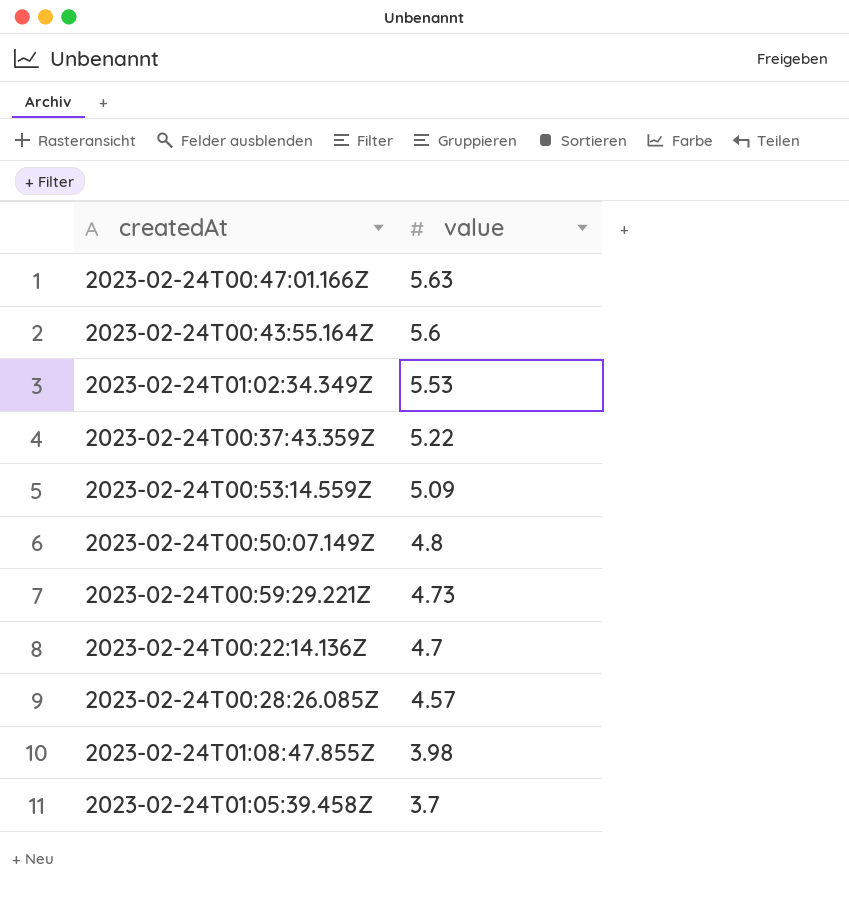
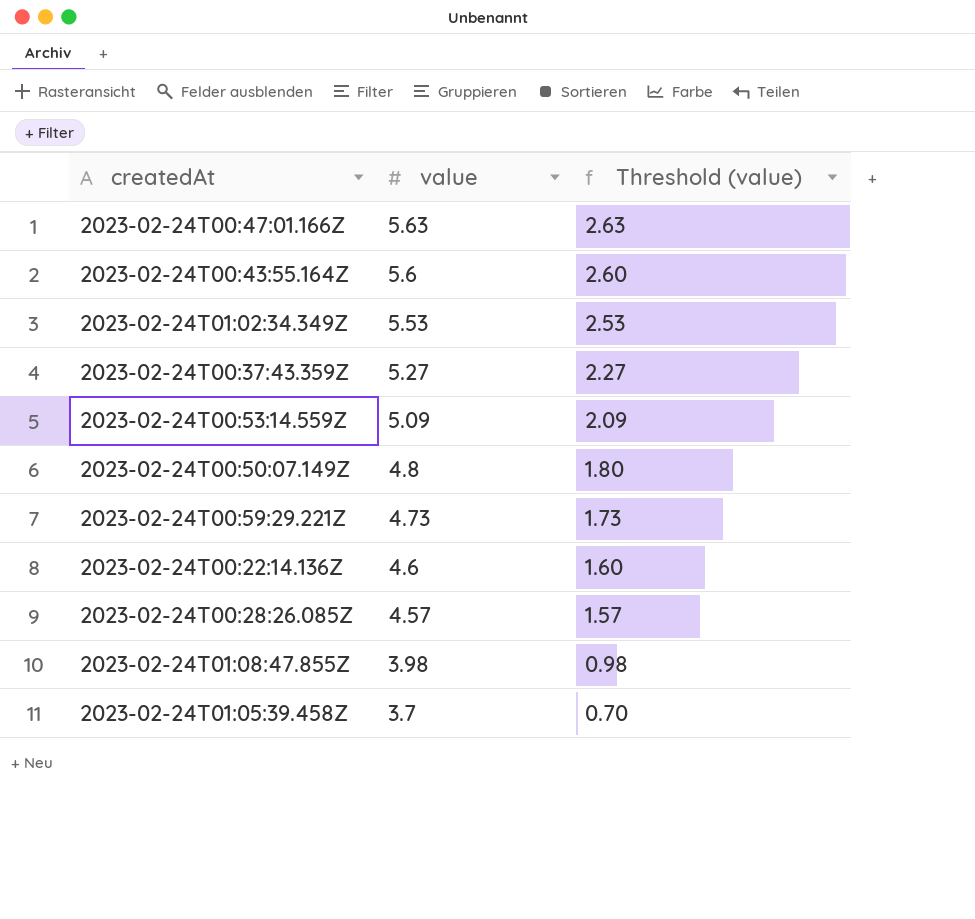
column Threshold (value) | formula: none -> [value] - 3
2023-02-24T00:37:43.359Z | value: 5.22 -> 5.27
2023-02-24T00:22:14.136Z | value: 4.7 -> 4.6

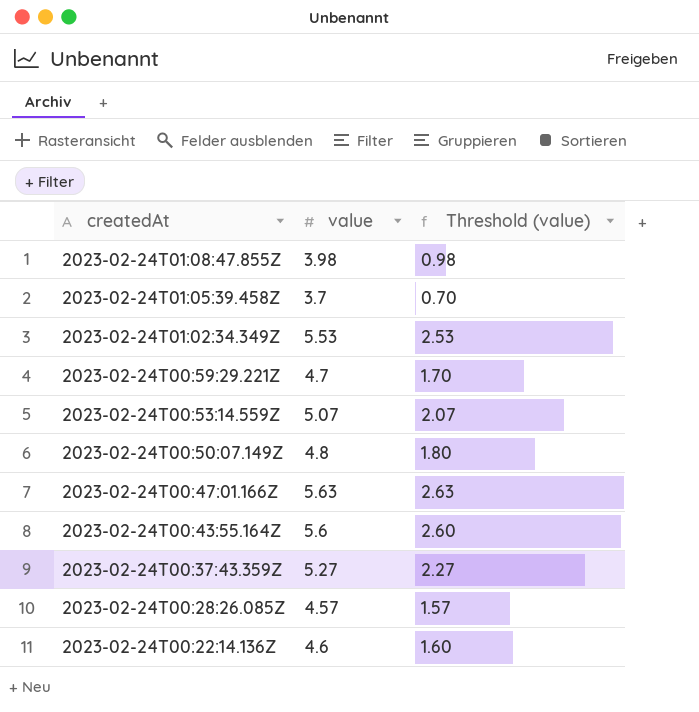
row order: value descending -> createdAt descending
2023-02-24T00:59:29.221Z | value: 4.73 -> 4.7
2023-02-24T00:59:29.221Z | Threshold (value): 1.73 -> 1.70
2023-02-24T00:53:14.559Z | value: 5.09 -> 5.07
2023-02-24T00:53:14.559Z | Threshold (value): 2.09 -> 2.07

